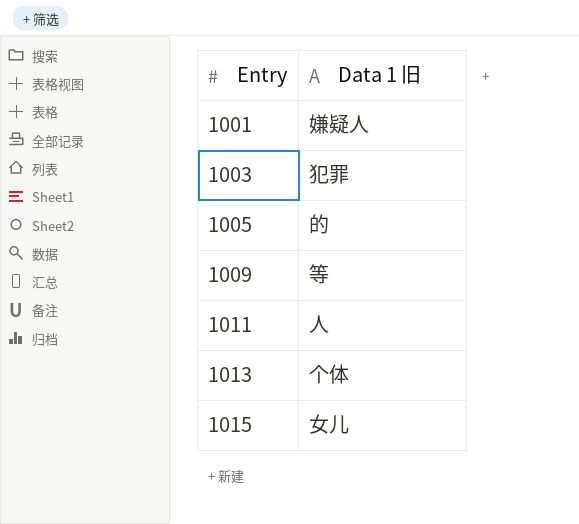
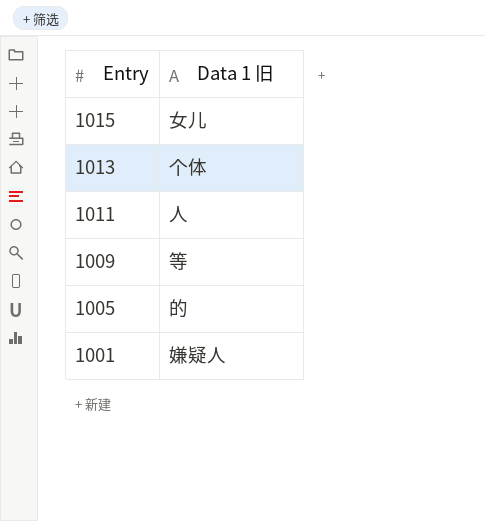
row order: Entry ascending -> Entry descending
row 1003: 犯罪 -> none

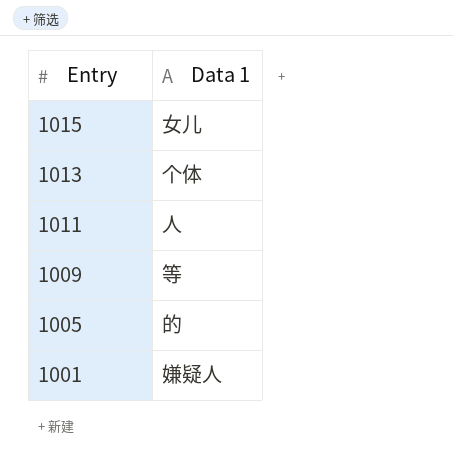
column name: Data 1 旧 -> Data 1

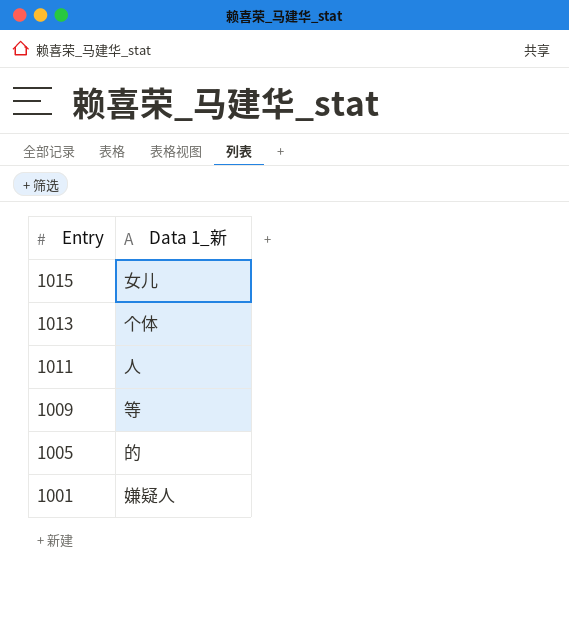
column name: Data 1 -> Data 1_新

